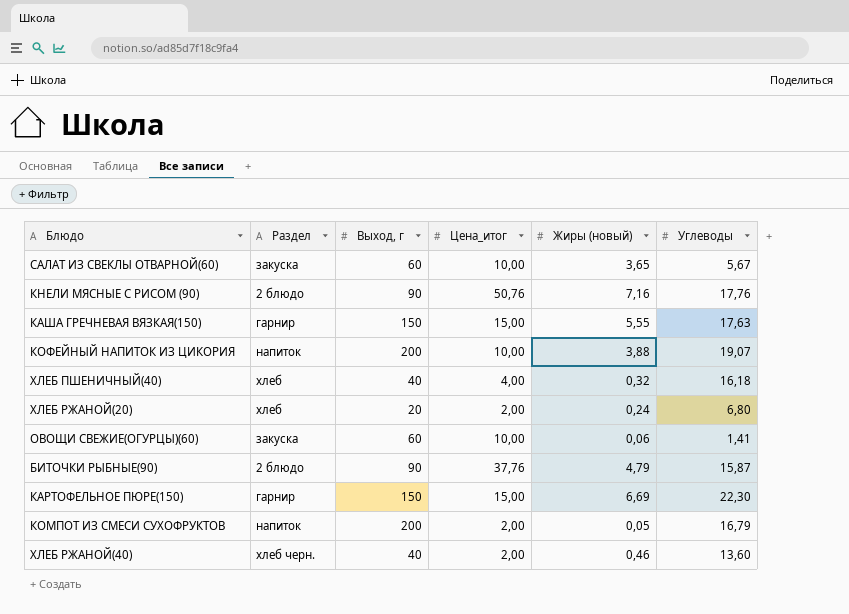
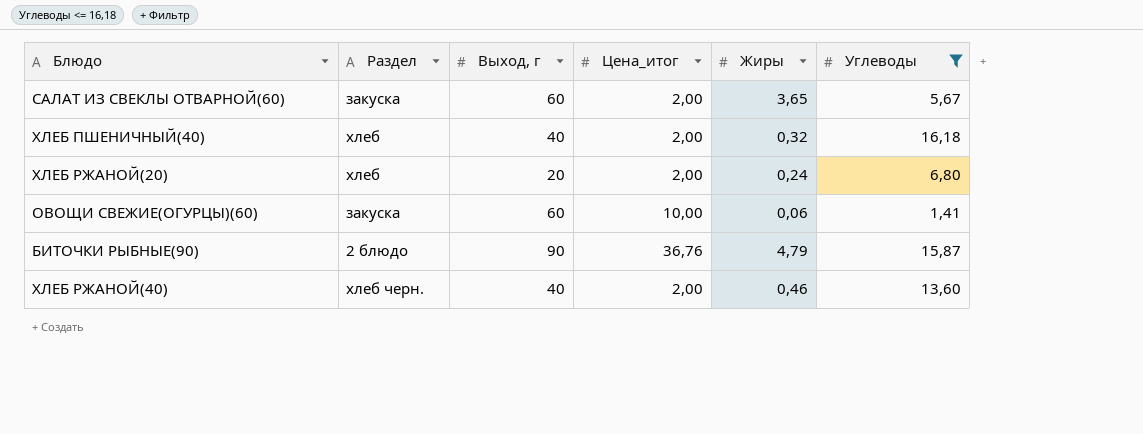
filter: none -> Углеводы <= 16,18
column name: Жиры (новый) -> Жиры
САЛАТ ИЗ СВЕКЛЫ ОТВАРНОЙ(60) | Цена_итог: 10,00 -> 2,00
ХЛЕБ ПШЕНИЧНЫЙ(40) | Цена_итог: 4,00 -> 2,00
БИТОЧКИ РЫБНЫЕ(90) | Цена_итог: 37,76 -> 36,76

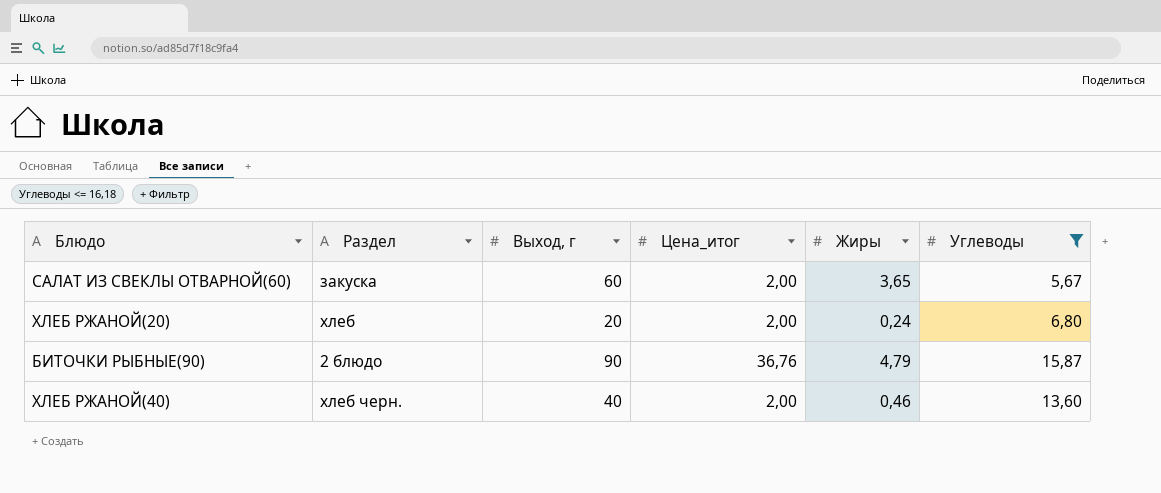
row ХЛЕБ ПШЕНИЧНЫЙ(40): хлеб | 40 | 2,00 | 0,32 | 16,18 -> none
row ОВОЩИ СВЕЖИЕ(ОГУРЦЫ)(60): закуска | 60 | 10,00 | 0,06 | 1,41 -> none

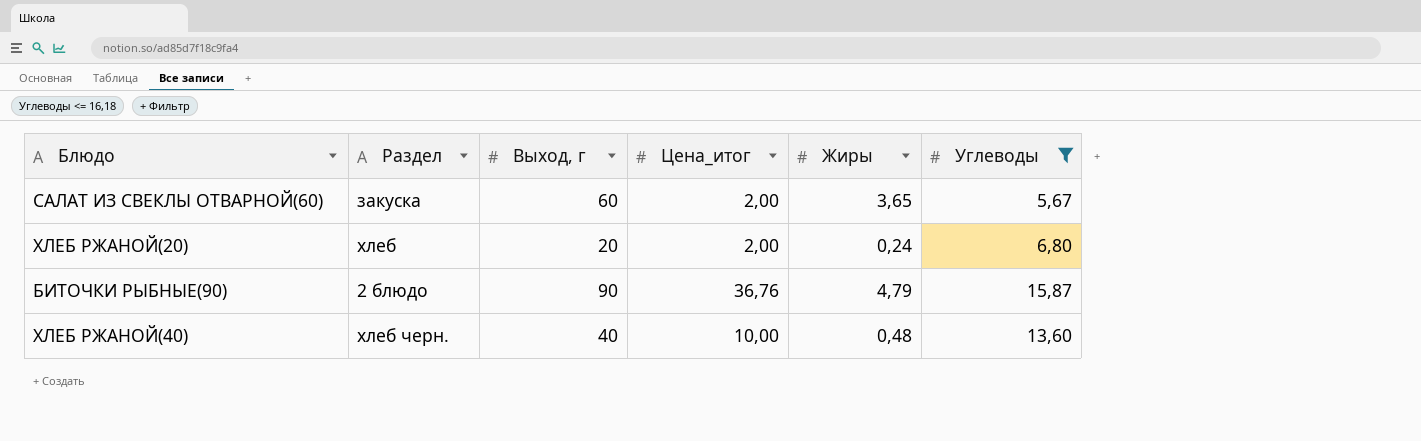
ХЛЕБ РЖАНОЙ(40) | Цена_итог: 2,00 -> 10,00
ХЛЕБ РЖАНОЙ(40) | Жиры: 0,46 -> 0,48

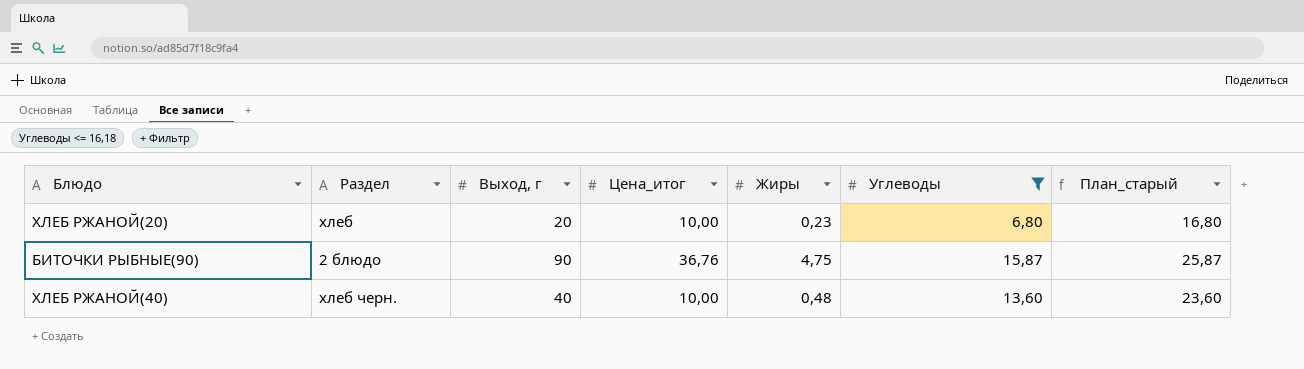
column План_старый | formula: none -> [Углеводы] + 10
row САЛАТ ИЗ СВЕКЛЫ ОТВАРНОЙ(60): закуска | 60 | 2,00 | 3,65 | 5,67 -> none
ХЛЕБ РЖАНОЙ(20) | Цена_итог: 2,00 -> 10,00
ХЛЕБ РЖАНОЙ(20) | Жиры: 0,24 -> 0,23
БИТОЧКИ РЫБНЫЕ(90) | Жиры: 4,79 -> 4,75

